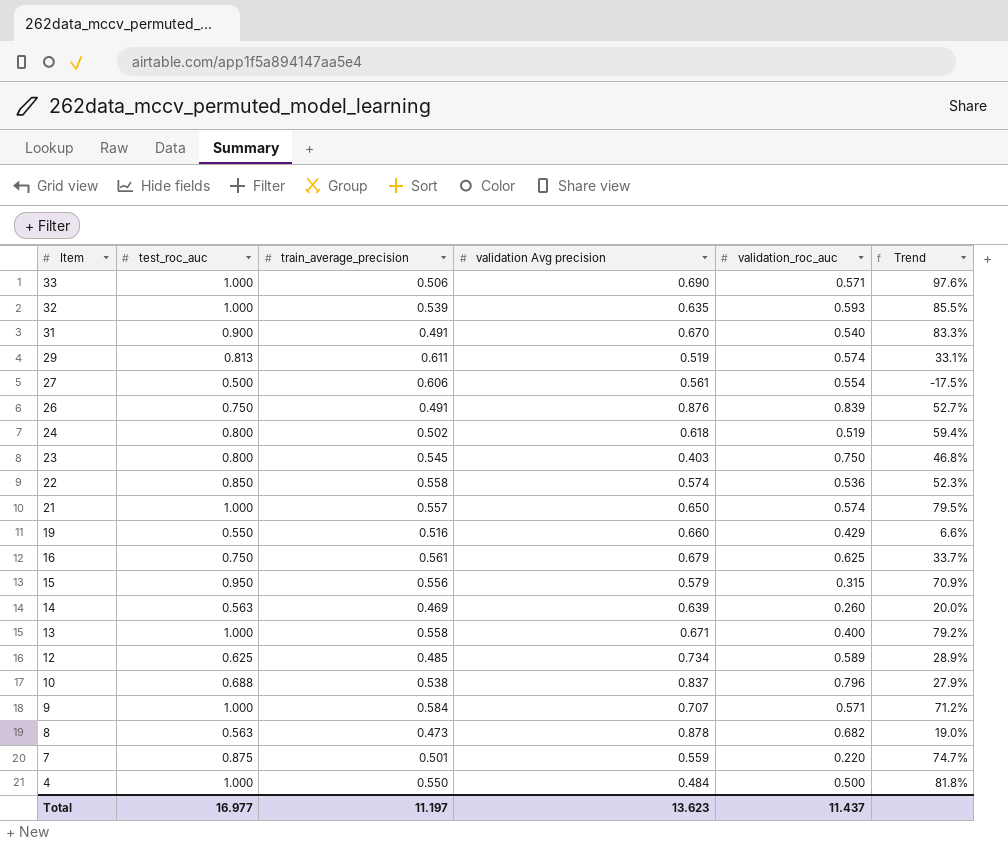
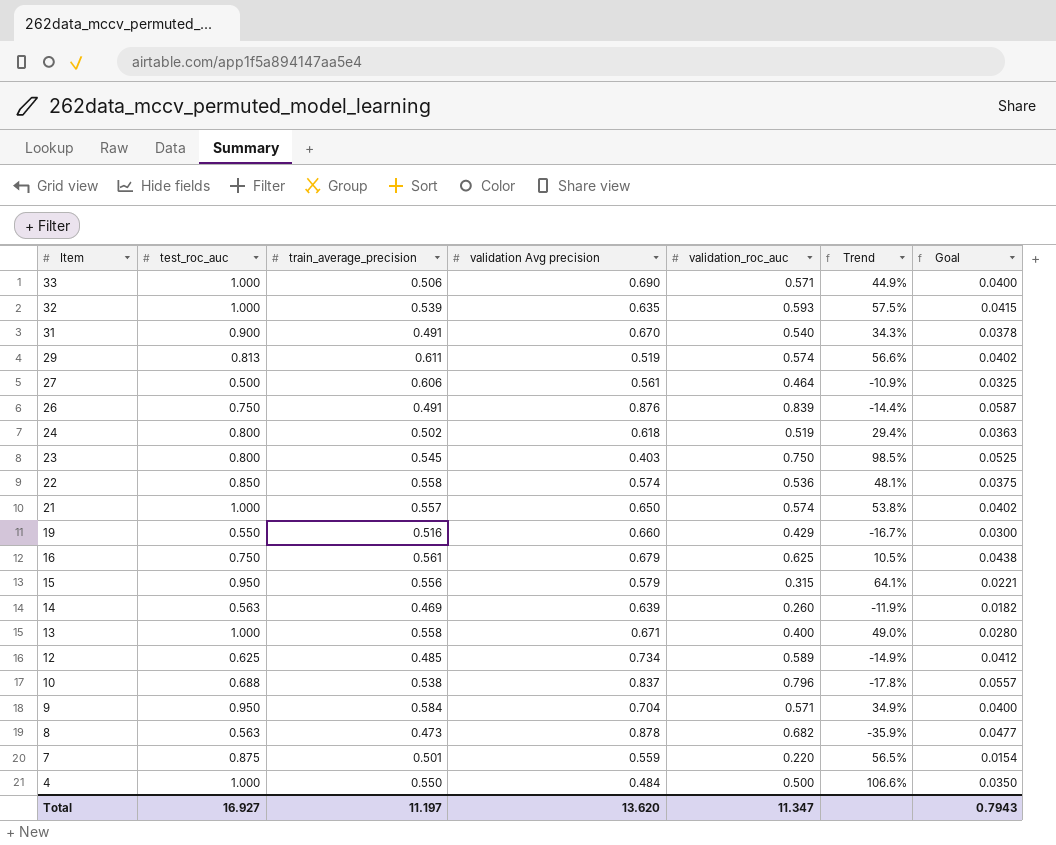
column Trend | formula: ([test_roc_auc] - [train_average_precision]) / [train_average_precision] -> ([test_roc_auc] - [validation Avg precision]) / [validation Avg precision]
column Goal | formula: none -> [validation_roc_auc] * 0.07
27 | validation_roc_auc: 0.554 -> 0.464
9 | test_roc_auc: 1.000 -> 0.950
9 | validation Avg precision: 0.707 -> 0.704
Total | test_roc_auc: 16.977 -> 16.927
Total | validation Avg precision: 13.623 -> 13.620
Total | validation_roc_auc: 11.437 -> 11.347

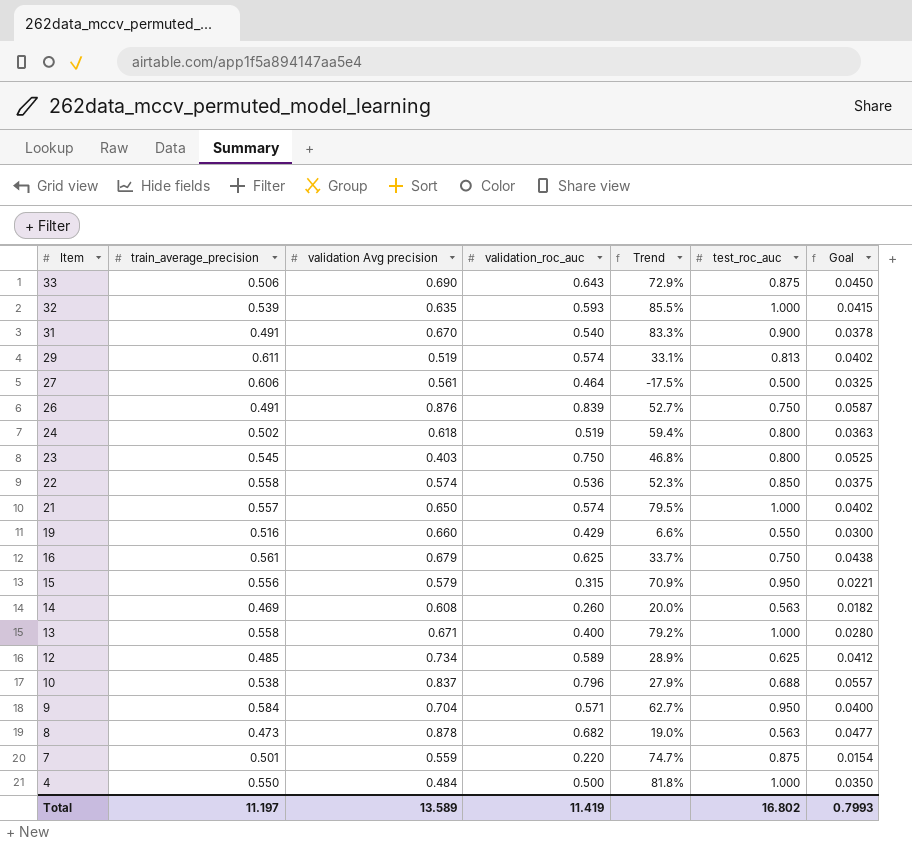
column Trend | formula: ([test_roc_auc] - [validation Avg precision]) / [validation Avg precision] -> ([test_roc_auc] - [train_average_precision]) / [train_average_precision]
column test_roc_auc | position: 2 -> 6
33 | validation_roc_auc: 0.571 -> 0.643
33 | test_roc_auc: 1.000 -> 0.875
33 | Goal: 0.0400 -> 0.0450
14 | validation Avg precision: 0.639 -> 0.608
Total | validation Avg precision: 13.620 -> 13.589
Total | validation_roc_auc: 11.347 -> 11.419
Total | test_roc_auc: 16.927 -> 16.802
Total | Goal: 0.7943 -> 0.7993

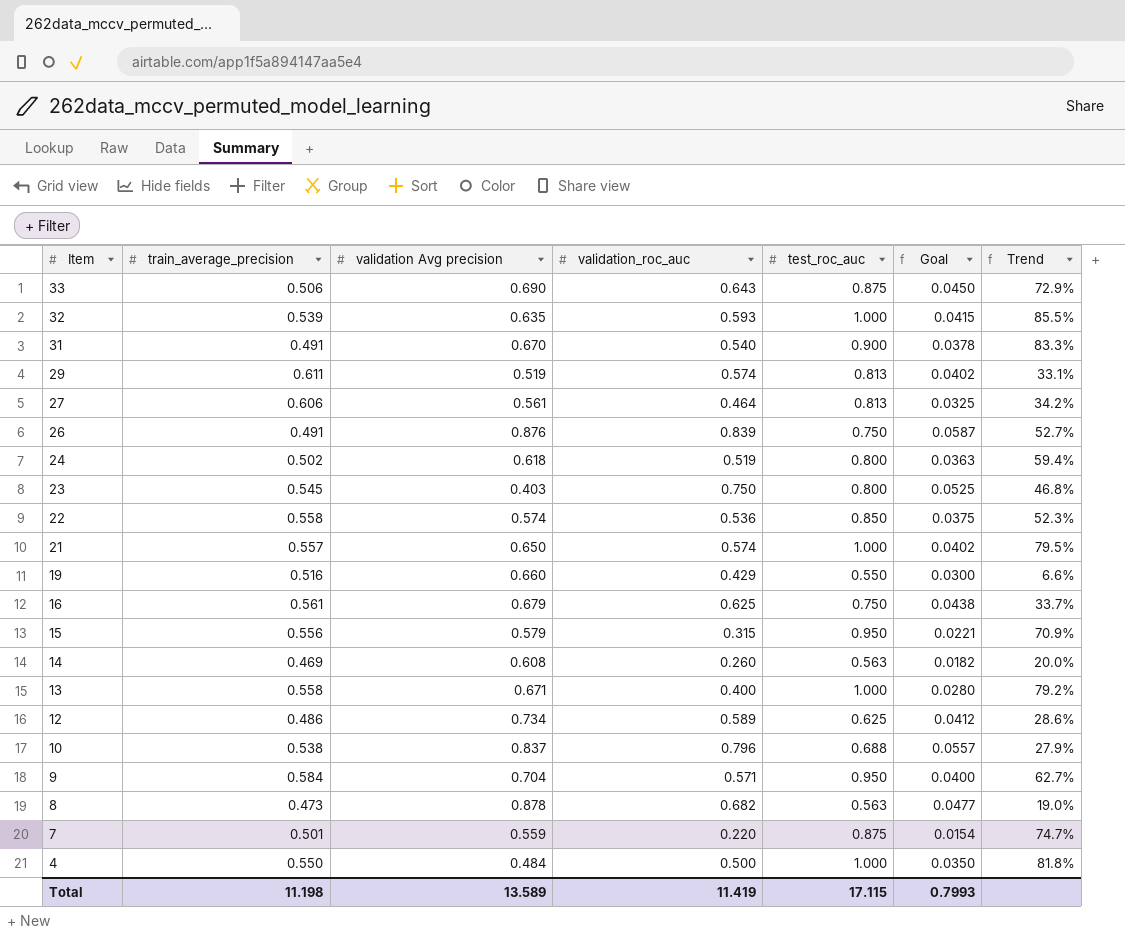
column Trend | position: 5 -> 7
27 | test_roc_auc: 0.500 -> 0.813
27 | Trend: -17.5% -> 34.2%
12 | train_average_precision: 0.485 -> 0.486
12 | Trend: 28.9% -> 28.6%
Total | train_average_precision: 11.197 -> 11.198
Total | test_roc_auc: 16.802 -> 17.115

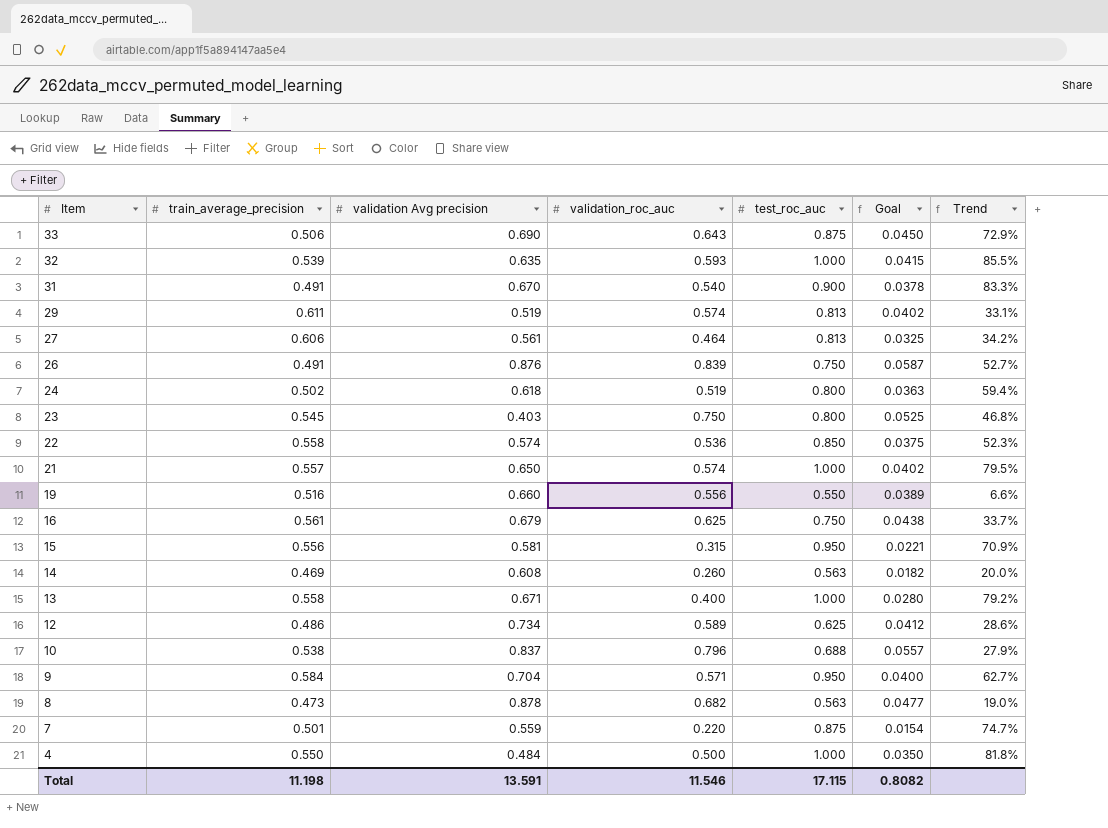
19 | validation_roc_auc: 0.429 -> 0.556
19 | Goal: 0.0300 -> 0.0389
15 | validation Avg precision: 0.579 -> 0.581
Total | validation Avg precision: 13.589 -> 13.591
Total | validation_roc_auc: 11.419 -> 11.546
Total | Goal: 0.7993 -> 0.8082

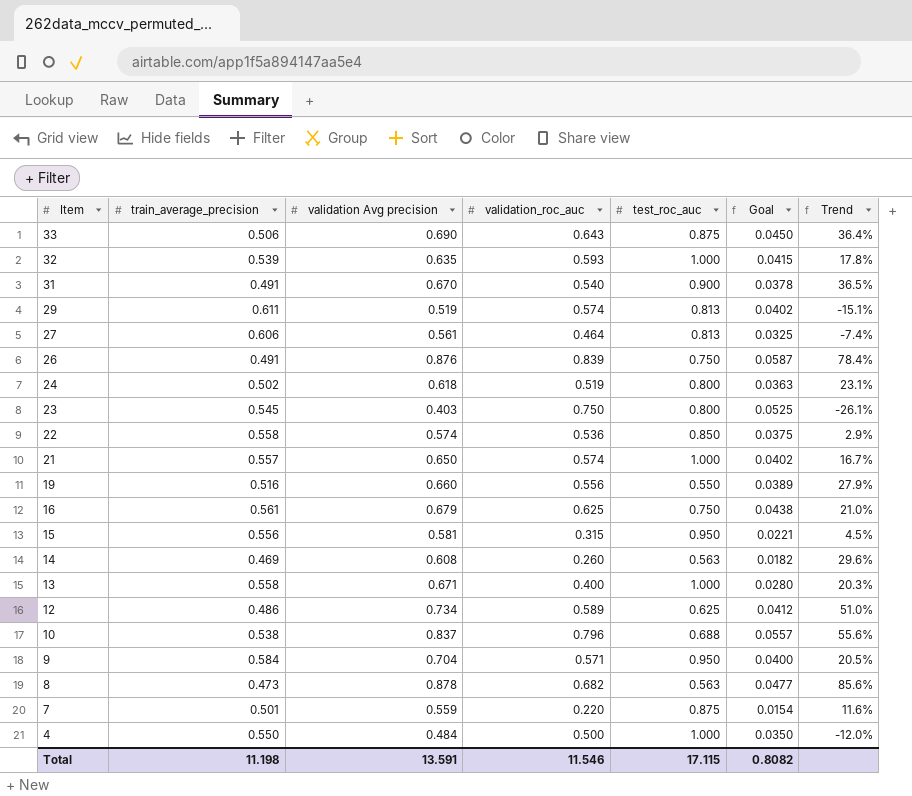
column Trend | formula: ([test_roc_auc] - [train_average_precision]) / [train_average_precision] -> ([validation Avg precision] - [train_average_precision]) / [train_average_precision]

